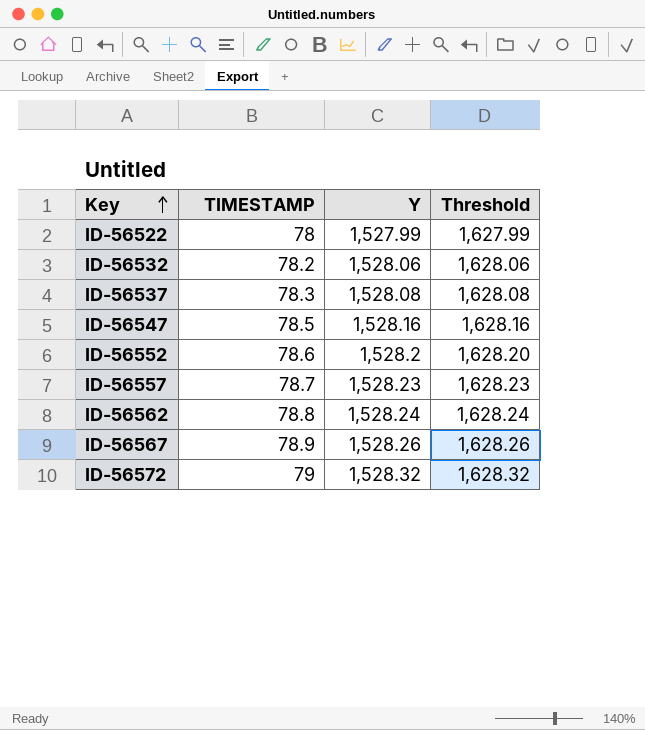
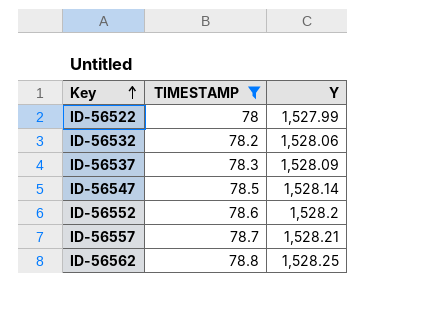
filter: none -> TIMESTAMP <= 78.8
column Threshold | formula: [Y] + 100 -> none
ID-56537 | Y: 1,528.08 -> 1,528.09
ID-56547 | Y: 1,528.16 -> 1,528.14
ID-56557 | Y: 1,528.23 -> 1,528.21
ID-56562 | Y: 1,528.24 -> 1,528.25

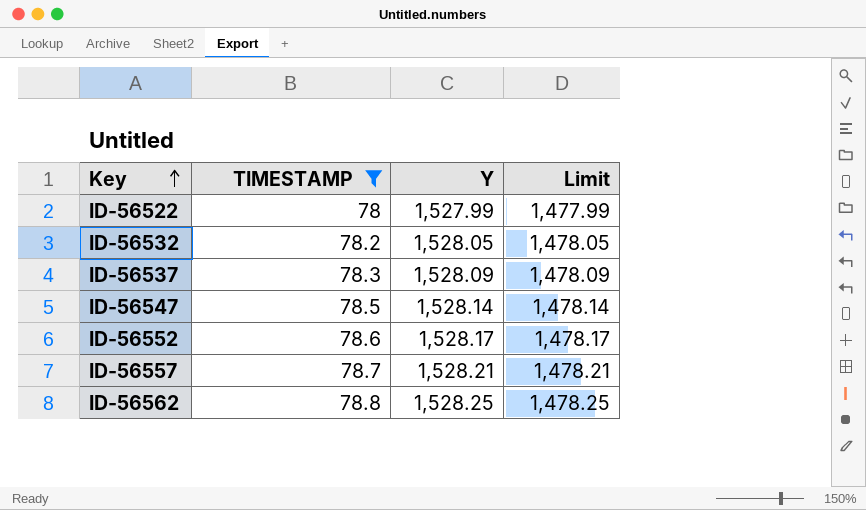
column Limit | formula: none -> [Y] - 50
ID-56532 | Y: 1,528.06 -> 1,528.05
ID-56552 | Y: 1,528.2 -> 1,528.17

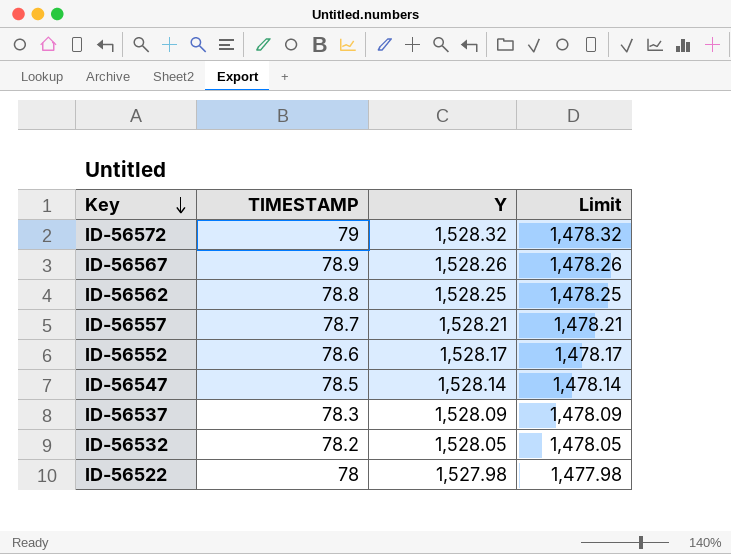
filter: TIMESTAMP <= 78.8 -> none
row order: Key ascending -> Key descending
ID-56522 | Y: 1,527.99 -> 1,527.98
ID-56522 | Limit: 1,477.99 -> 1,477.98

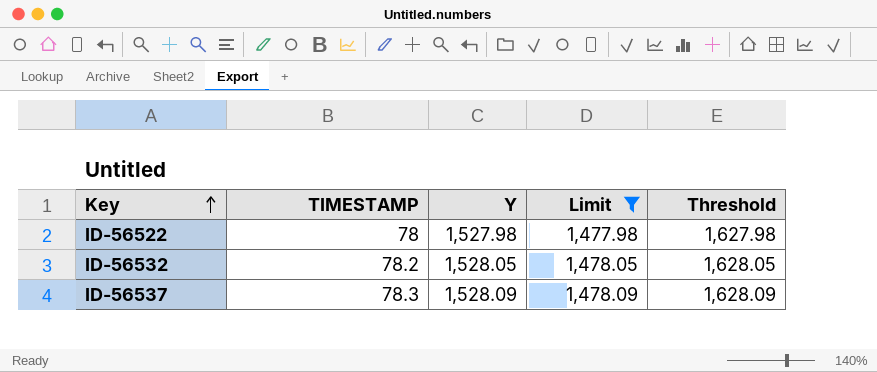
filter: none -> Limit <= 1,478.09
row order: Key descending -> Key ascending
column Threshold | formula: none -> [Y] + 100

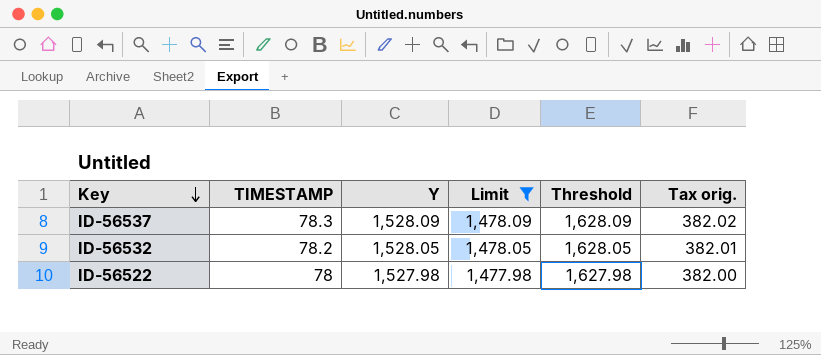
row order: Key ascending -> Key descending
column Tax orig. | formula: none -> [Y] * 0.25

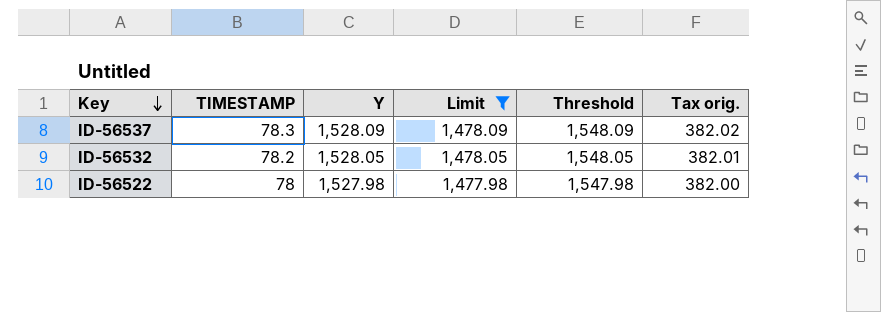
column Threshold | formula: [Y] + 100 -> [Y] + 20

